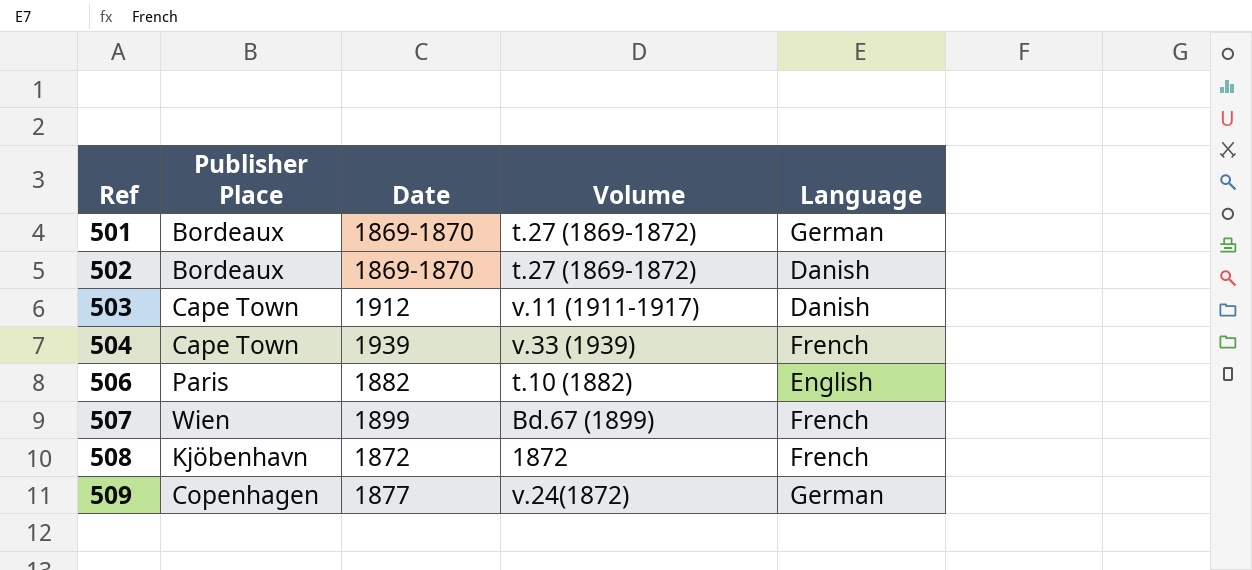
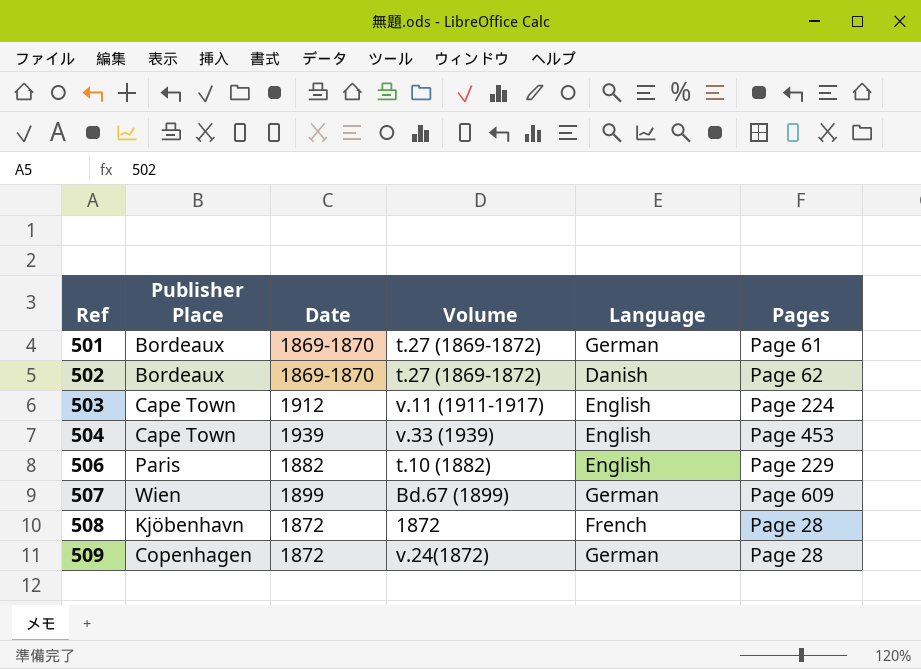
column Pages | position: none -> 6
503 | Language: Danish -> English
504 | Language: French -> English
507 | Language: French -> German
509 | Date: 1877 -> 1872

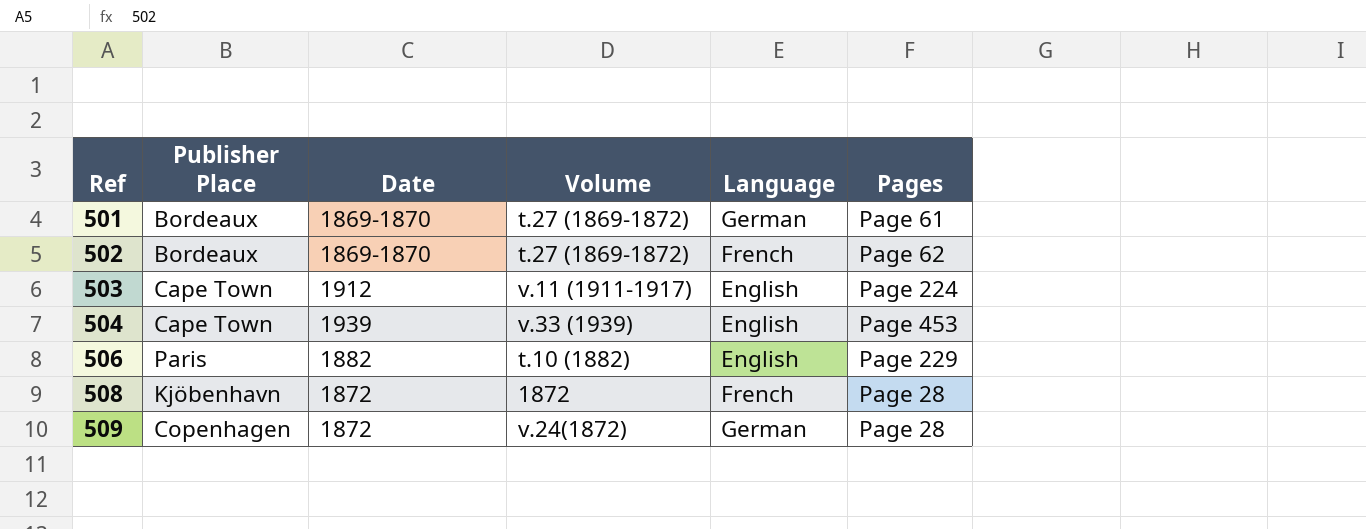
row 507: Wien | 1899 | Bd.67 (1899) | German | Page 609 -> none
502 | Language: Danish -> French

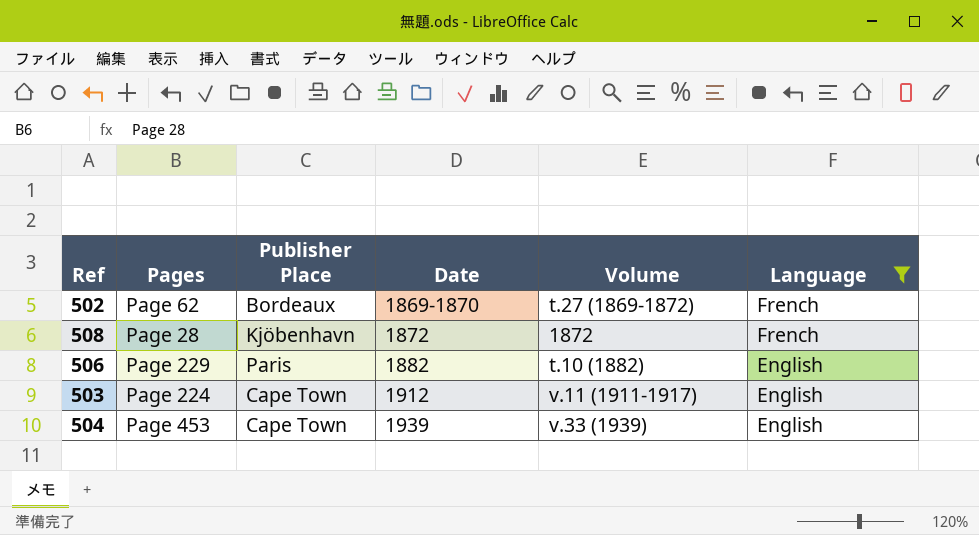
filter: none -> Language != German
row order: Ref ascending -> Date ascending
column Pages | position: 6 -> 2

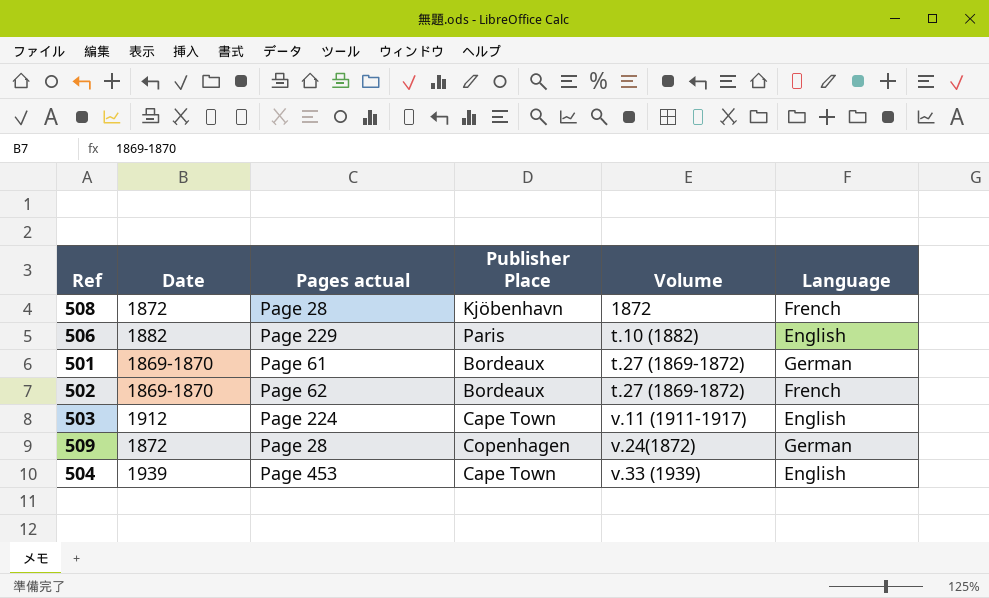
filter: Language != German -> none
row order: Date ascending -> Volume ascending
column Date | position: 4 -> 2
column name: Pages -> Pages actual

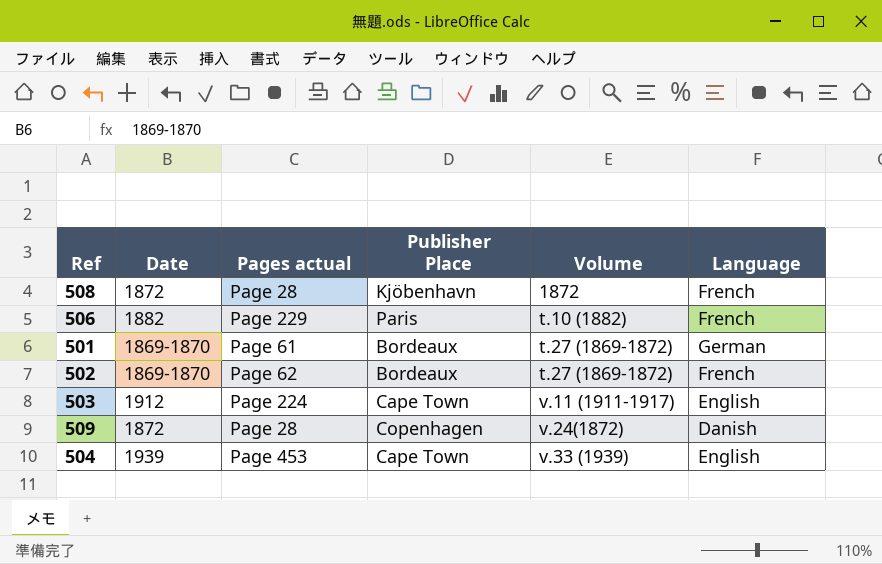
506 | Language: English -> French
509 | Language: German -> Danish

